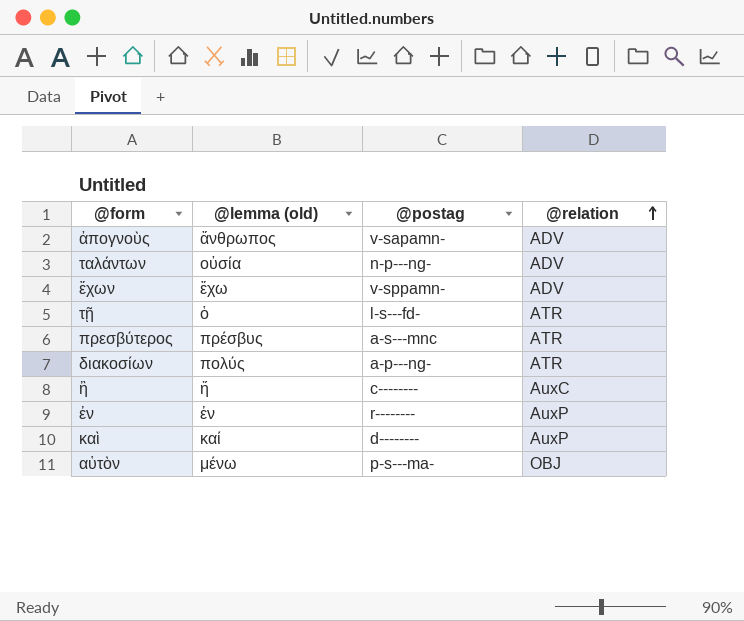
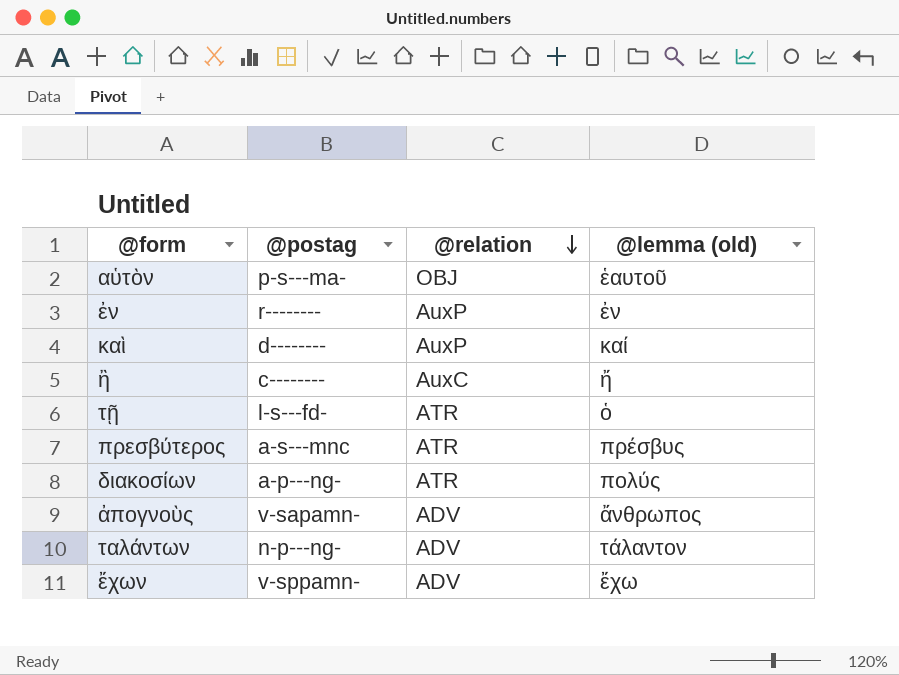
row order: @relation ascending -> @relation descending
column @lemma (old) | position: 2 -> 4
αὑτὸν | @lemma (old): μένω -> ἑαυτοῦ
ταλάντων | @lemma (old): οὐσία -> τάλαντον

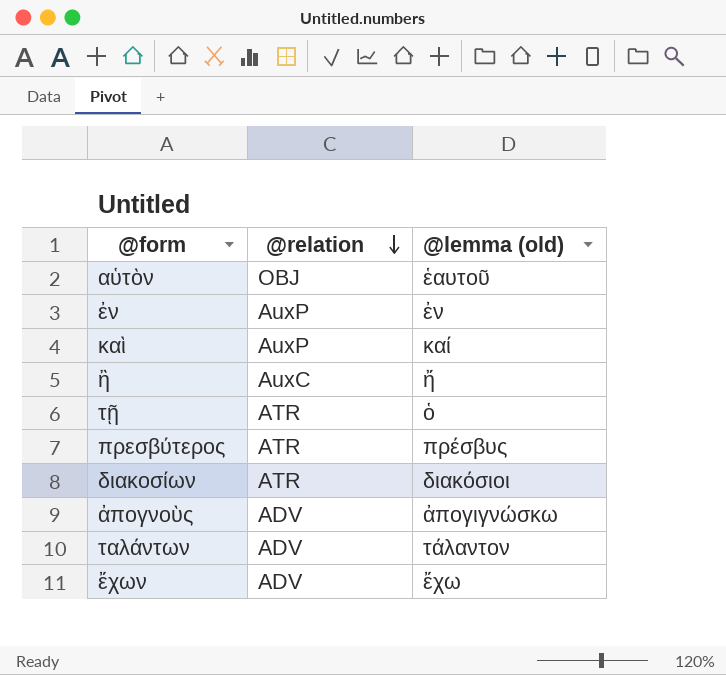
column @postag | position: 2 -> none
διακοσίων | @lemma (old): πολύς -> διακόσιοι
ἀπογνοὺς | @lemma (old): ἄνθρωπος -> ἀπογιγνώσκω

